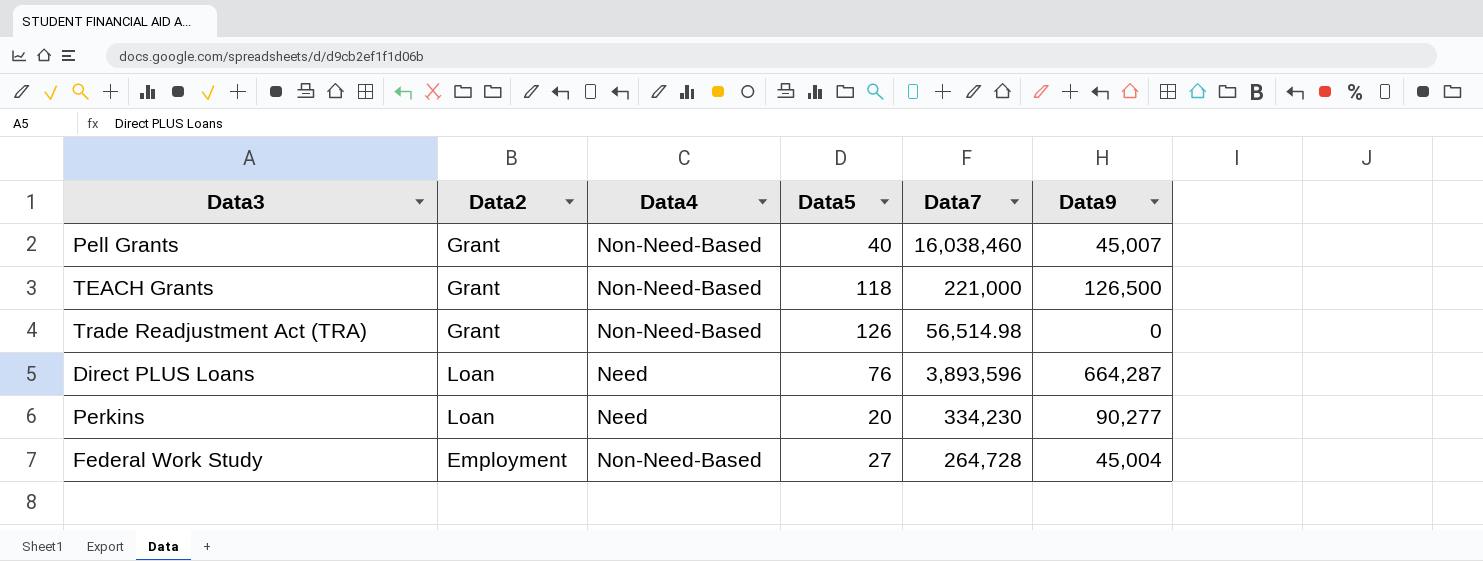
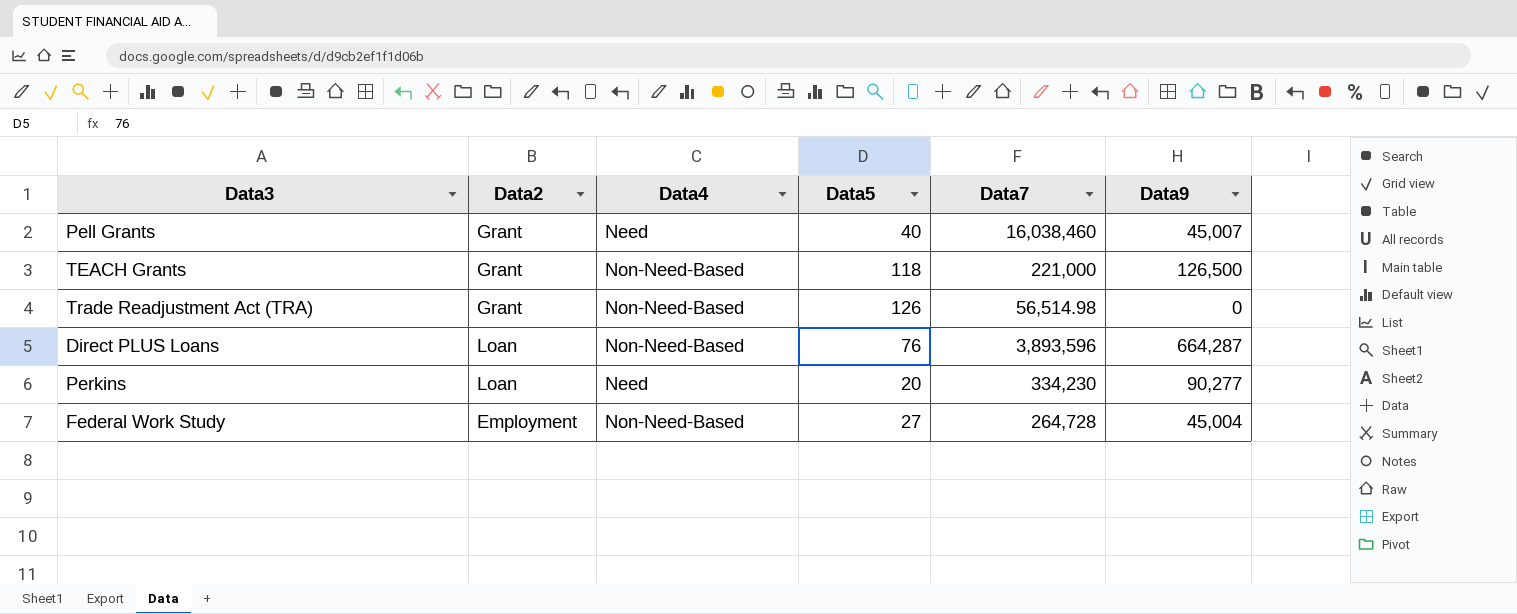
Pell Grants | Data4: Non-Need-Based -> Need
Direct PLUS Loans | Data4: Need -> Non-Need-Based

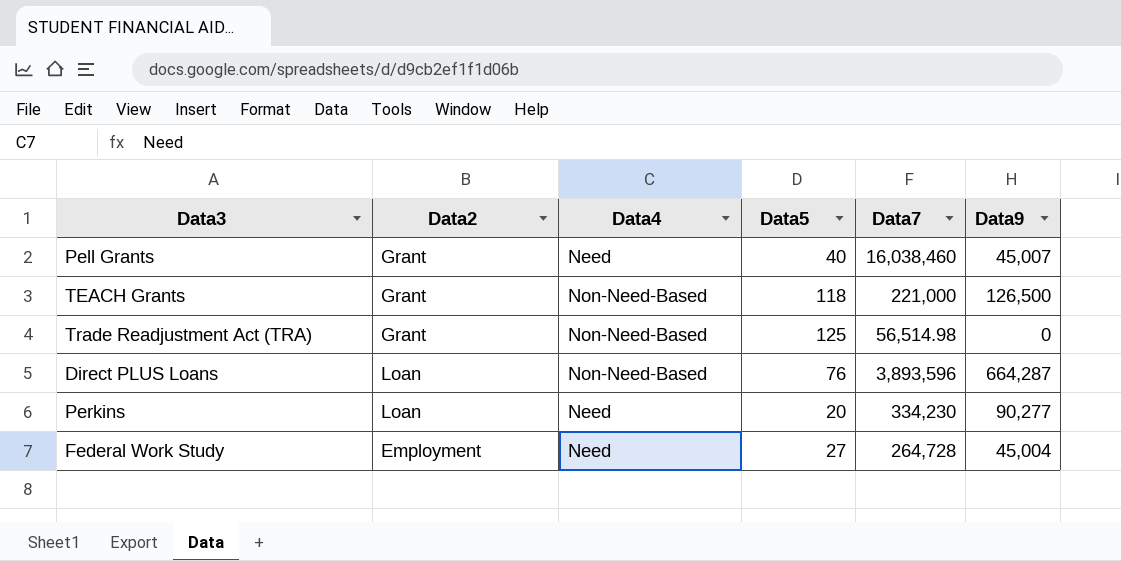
Trade Readjustment Act (TRA) | Data5: 126 -> 125
Federal Work Study | Data4: Non-Need-Based -> Need

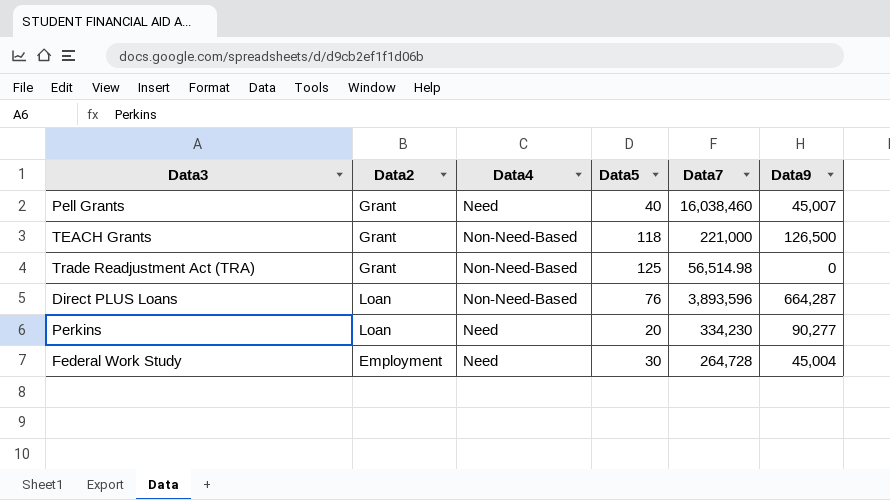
Federal Work Study | Data5: 27 -> 30

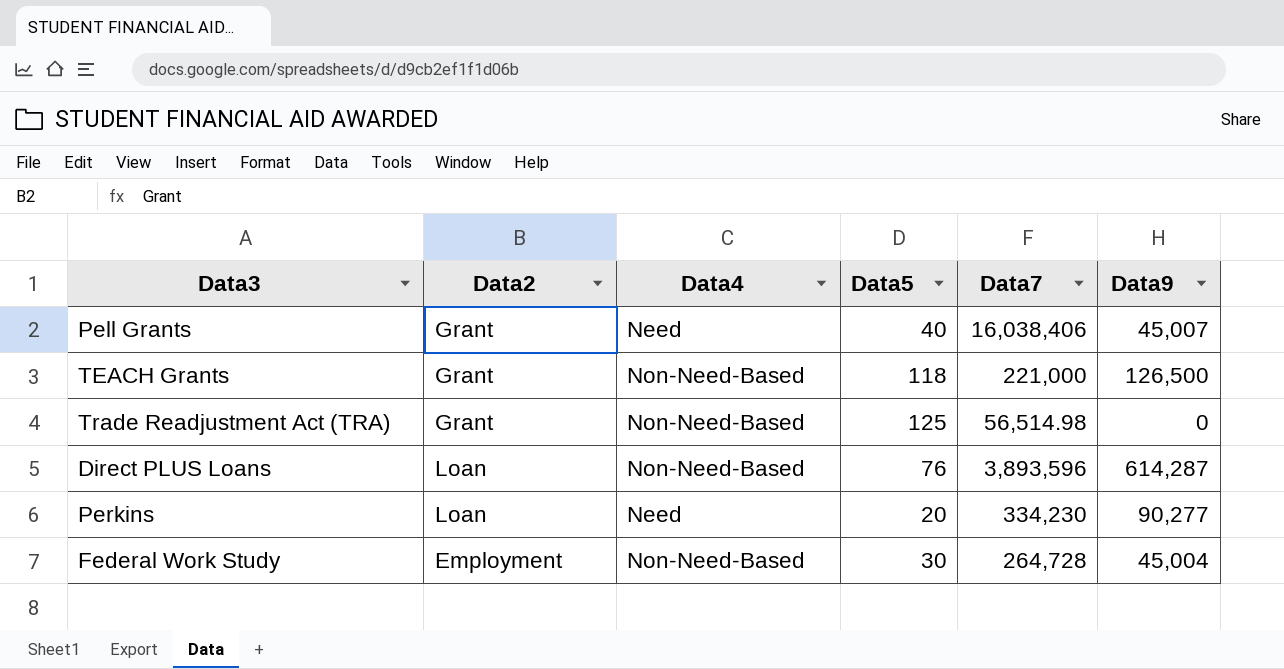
Pell Grants | Data7: 16,038,460 -> 16,038,406
Direct PLUS Loans | Data9: 664,287 -> 614,287
Federal Work Study | Data4: Need -> Non-Need-Based

